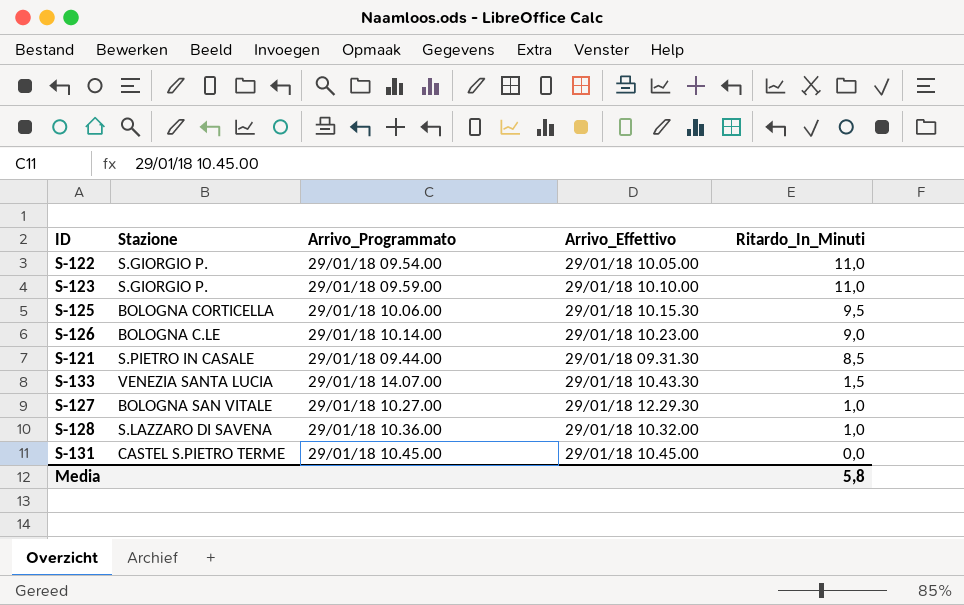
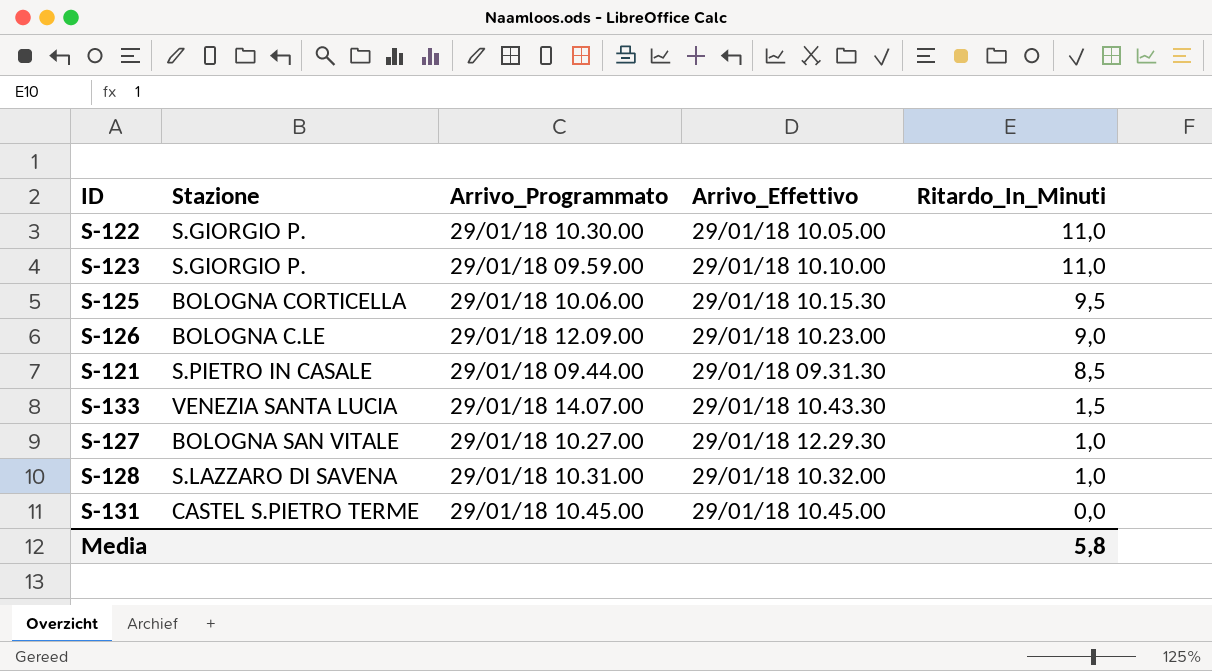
S-122 | Arrivo_Programmato: 29/01/18 09.54.00 -> 29/01/18 10.30.00
S-126 | Arrivo_Programmato: 29/01/18 10.14.00 -> 29/01/18 12.09.00
S-128 | Arrivo_Programmato: 29/01/18 10.36.00 -> 29/01/18 10.31.00

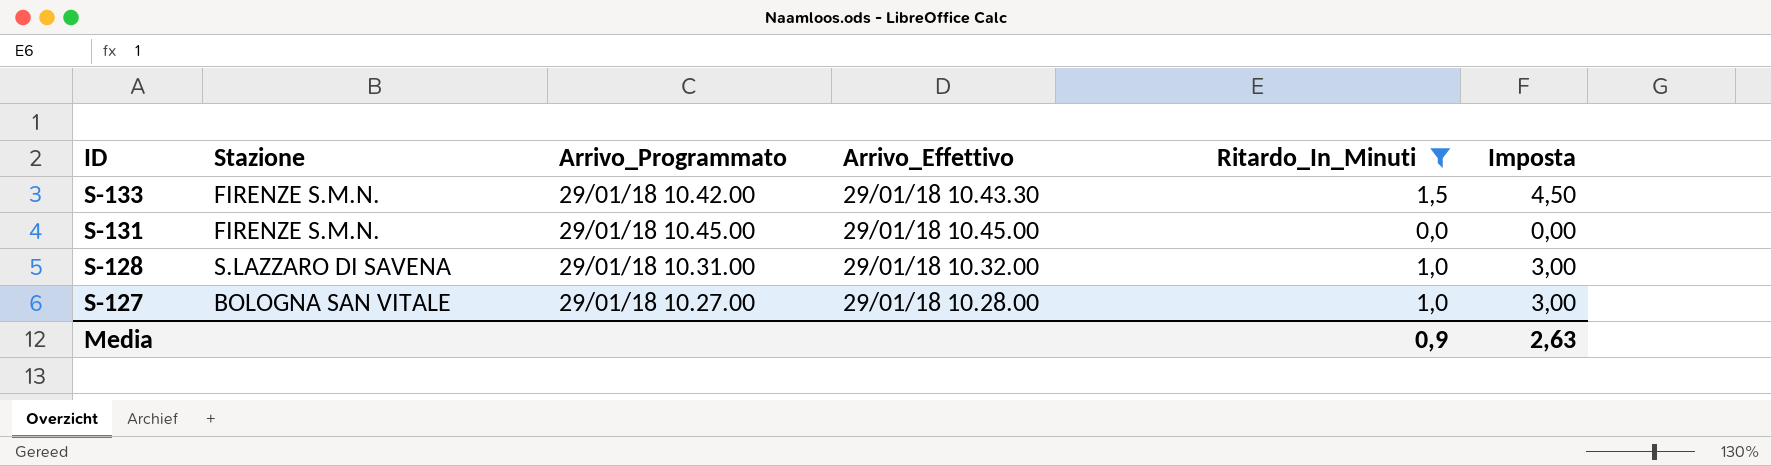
filter: none -> Ritardo_In_Minuti <= 1,5
row order: Ritardo_In_Minuti descending -> ID descending
column Imposta | formula: none -> [Ritardo_In_Minuti] * 3
S-133 | Stazione: VENEZIA SANTA LUCIA -> FIRENZE S.M.N.
S-133 | Arrivo_Programmato: 29/01/18 14.07.00 -> 29/01/18 10.42.00
S-131 | Stazione: CASTEL S.PIETRO TERME -> FIRENZE S.M.N.
S-127 | Arrivo_Effettivo: 29/01/18 12.29.30 -> 29/01/18 10.28.00
Media | Ritardo_In_Minuti: 5,8 -> 0,9

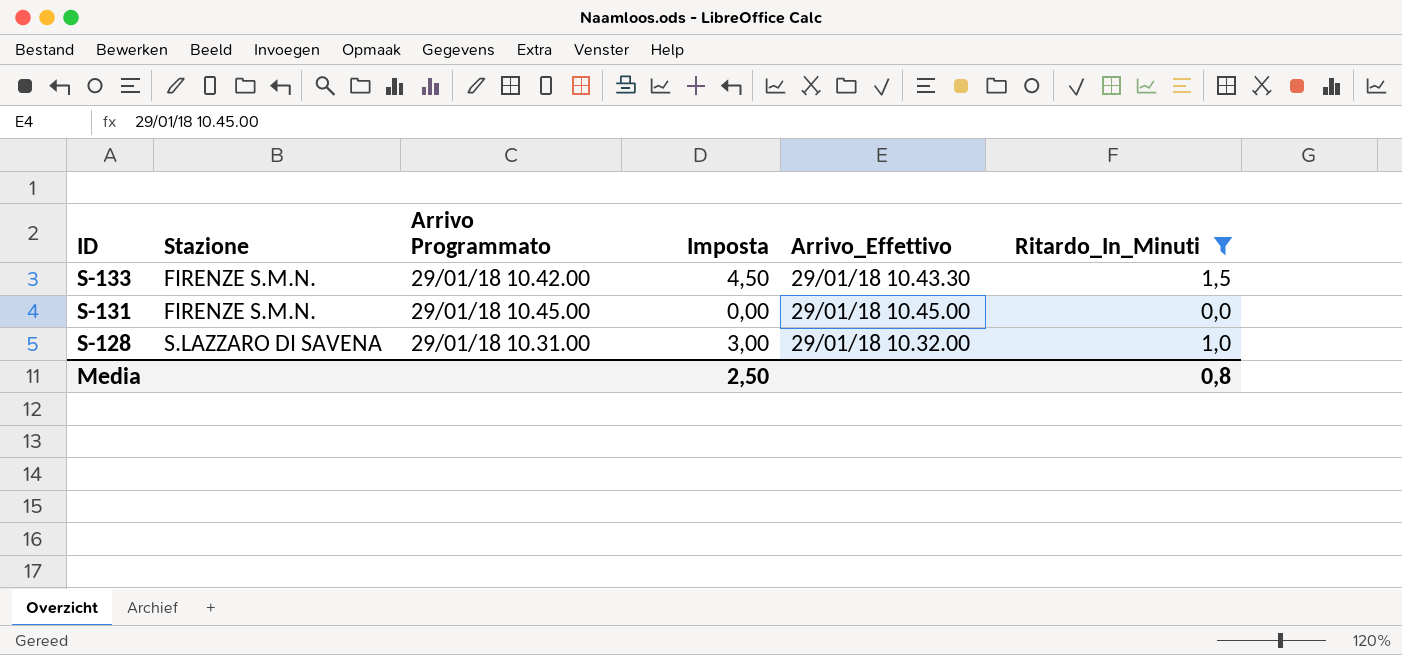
column name: Arrivo_Programmato -> Arrivo Programmato
column Imposta | position: 6 -> 4
row S-127: BOLOGNA SAN VITALE | 29/01/18 10.27.00 | 29/01/18 10.28.00 | 1,0 | 3,00 -> none
Media | Imposta: 2,63 -> 2,50
Media | Ritardo_In_Minuti: 0,9 -> 0,8

